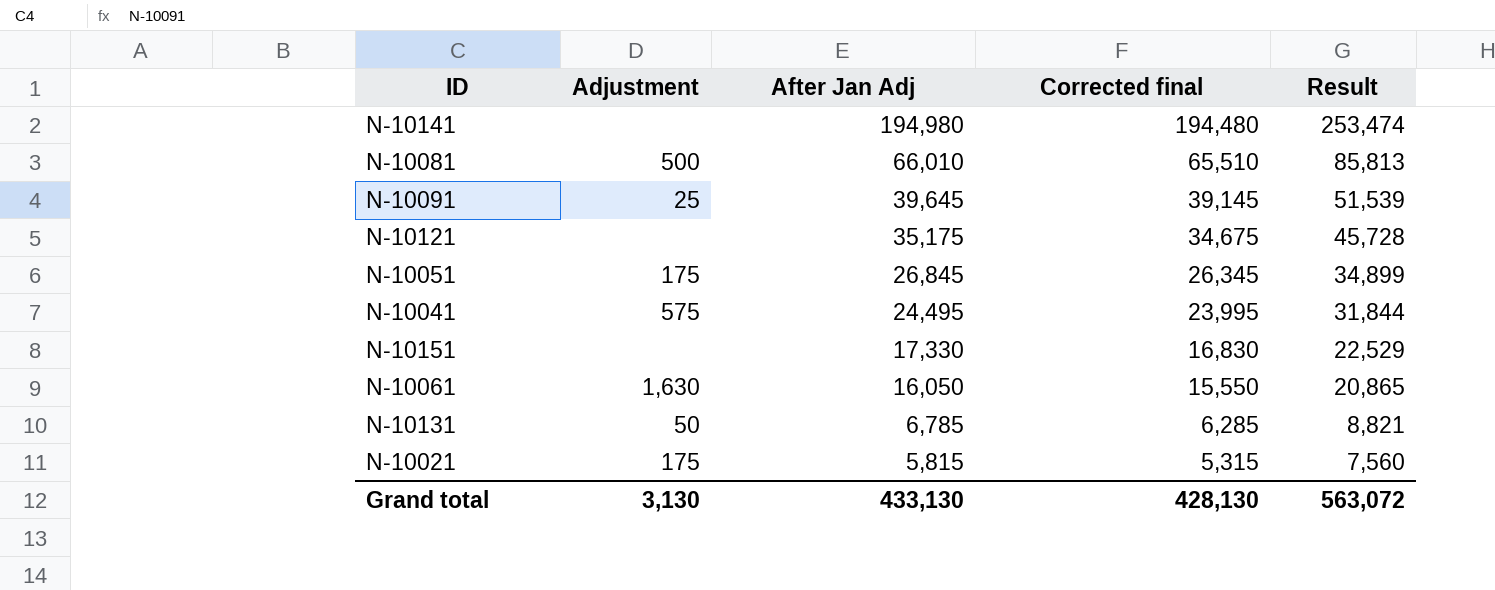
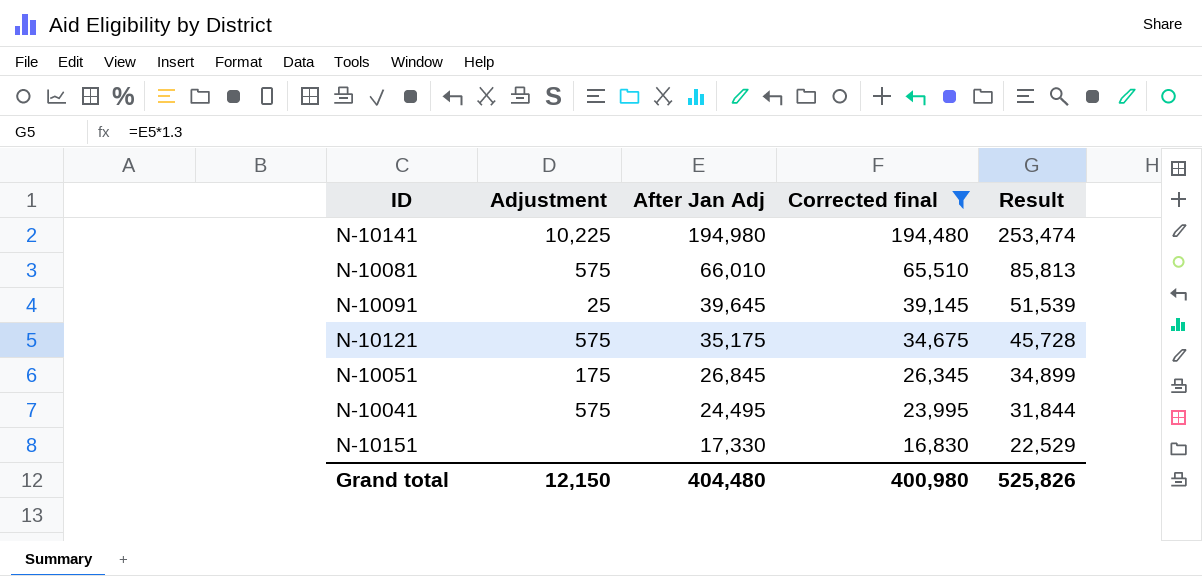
filter: none -> Corrected final >= 16,830
N-10141 | Adjustment: none -> 10,225
N-10081 | Adjustment: 500 -> 575
N-10121 | Adjustment: none -> 575
Grand total | Adjustment: 3,130 -> 12,150
Grand total | After Jan Adj: 433,130 -> 404,480
Grand total | Corrected final: 428,130 -> 400,980
Grand total | Result: 563,072 -> 525,826

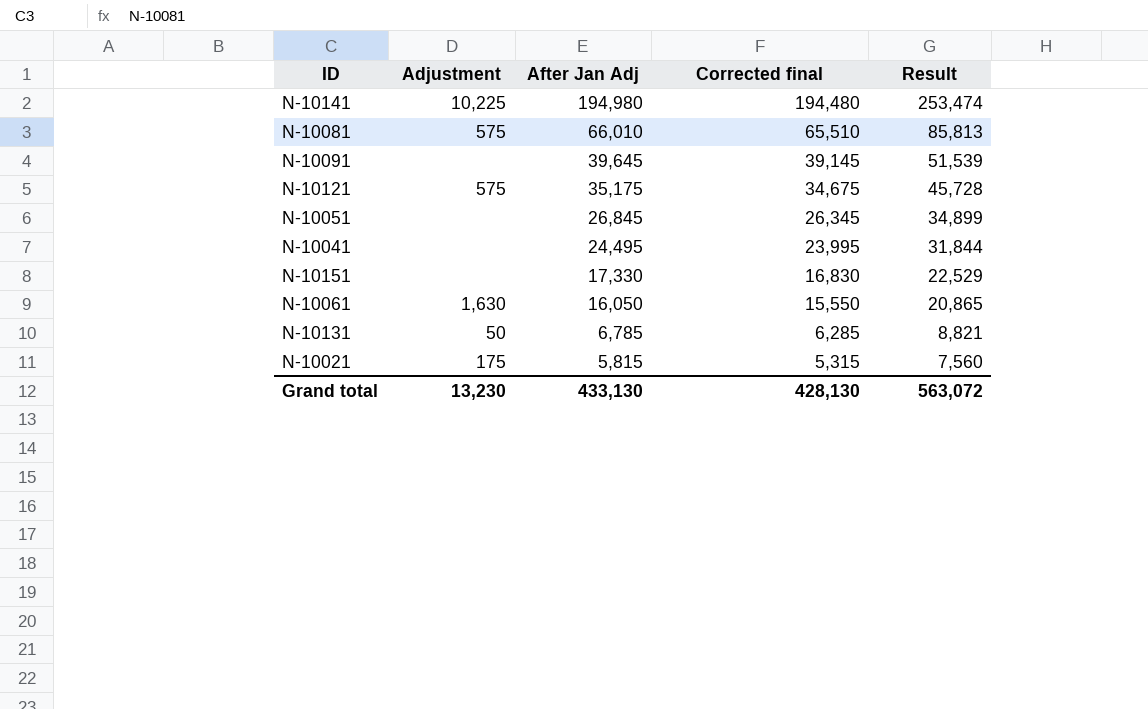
filter: Corrected final >= 16,830 -> none
N-10091 | Adjustment: 25 -> none
N-10051 | Adjustment: 175 -> none
N-10041 | Adjustment: 575 -> none
Grand total | Adjustment: 12,150 -> 13,230
Grand total | After Jan Adj: 404,480 -> 433,130
Grand total | Corrected final: 400,980 -> 428,130
Grand total | Result: 525,826 -> 563,072

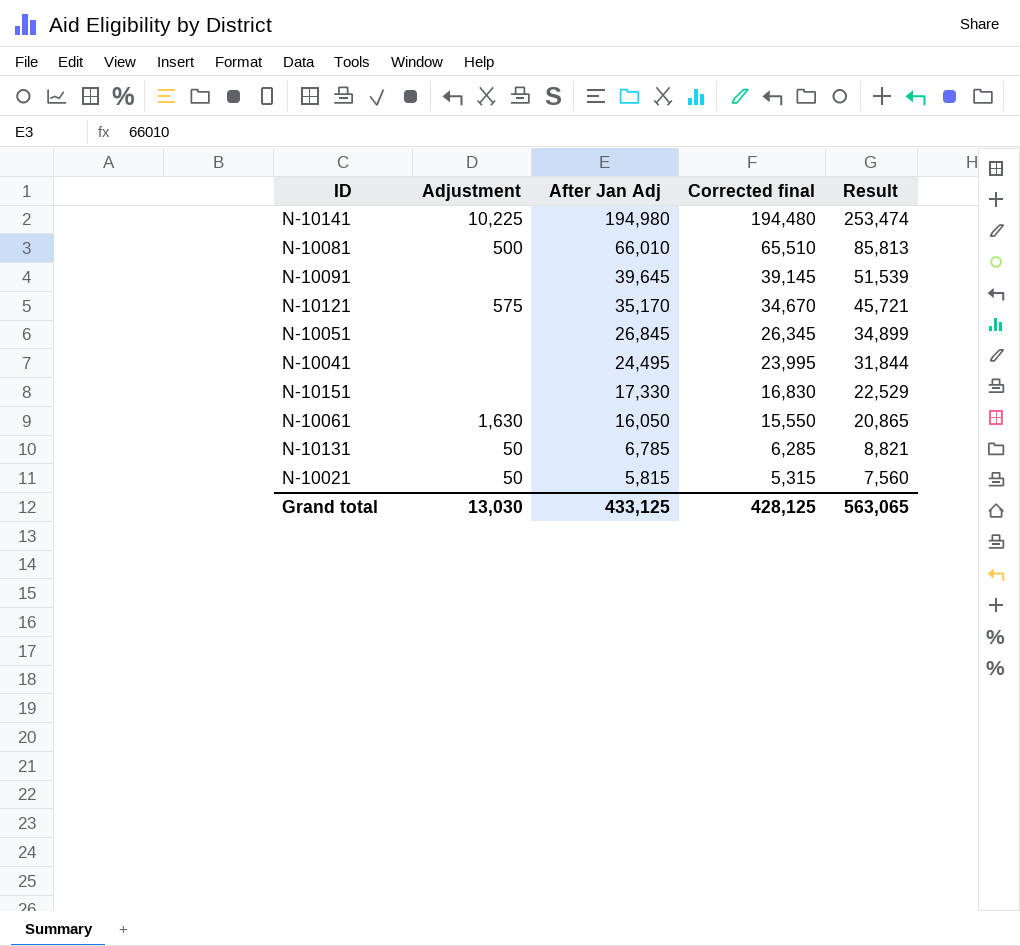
N-10081 | Adjustment: 575 -> 500
N-10121 | After Jan Adj: 35,175 -> 35,170
N-10121 | Corrected final: 34,675 -> 34,670
N-10121 | Result: 45,728 -> 45,721
N-10021 | Adjustment: 175 -> 50
Grand total | Adjustment: 13,230 -> 13,030
Grand total | After Jan Adj: 433,130 -> 433,125
Grand total | Corrected final: 428,130 -> 428,125
Grand total | Result: 563,072 -> 563,065

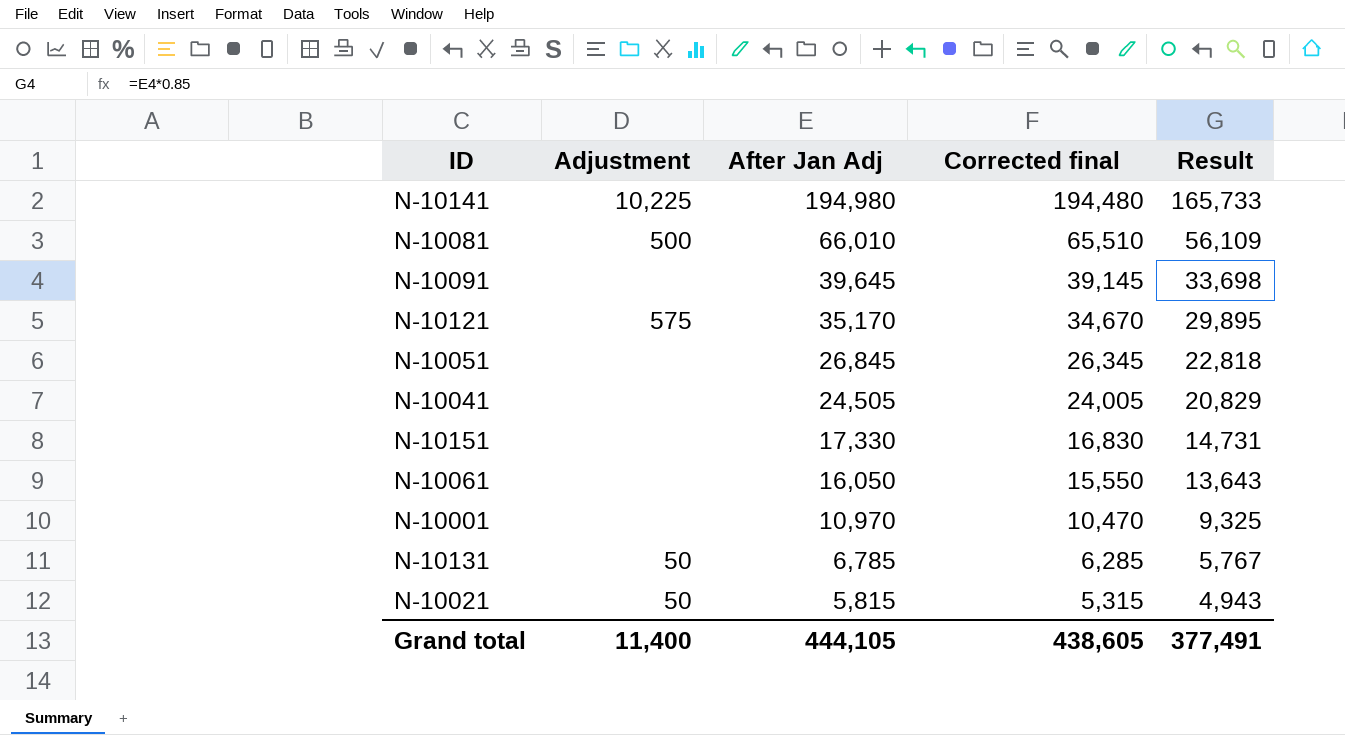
column Result | formula: [After Jan Adj] * 1.3 -> [After Jan Adj] * 0.85
N-10041 | After Jan Adj: 24,495 -> 24,505
N-10041 | Corrected final: 23,995 -> 24,005
N-10061 | Adjustment: 1,630 -> none
row N-10001: none -> none | 10,970 | 10,470 | 9,325
Grand total | Adjustment: 13,030 -> 11,400
Grand total | After Jan Adj: 433,125 -> 444,105
Grand total | Corrected final: 428,125 -> 438,605
Grand total | Result: 563,065 -> 377,491

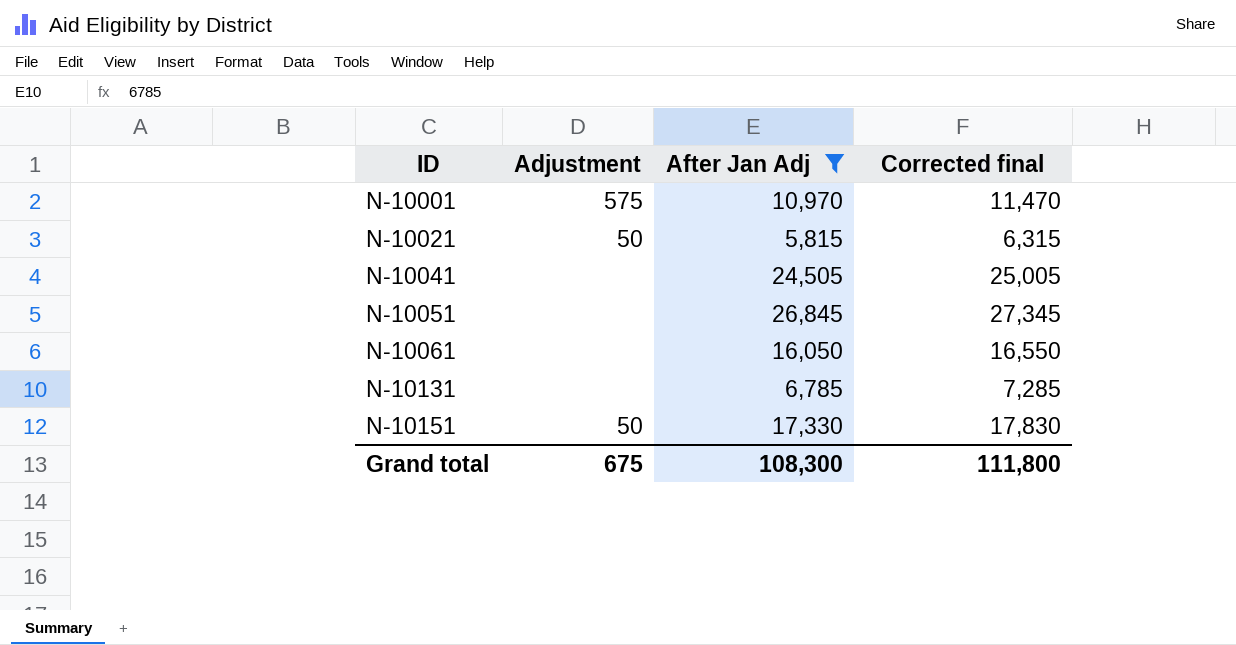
filter: none -> After Jan Adj <= 26,845
row order: After Jan Adj descending -> ID ascending
column Result | formula: [After Jan Adj] * 0.85 -> none
column Corrected final | formula: [After Jan Adj] - 500 -> [After Jan Adj] + 500
N-10001 | Adjustment: none -> 575
N-10131 | Adjustment: 50 -> none
N-10151 | Adjustment: none -> 50
Grand total | Adjustment: 11,400 -> 675
Grand total | After Jan Adj: 444,105 -> 108,300
Grand total | Corrected final: 438,605 -> 111,800

